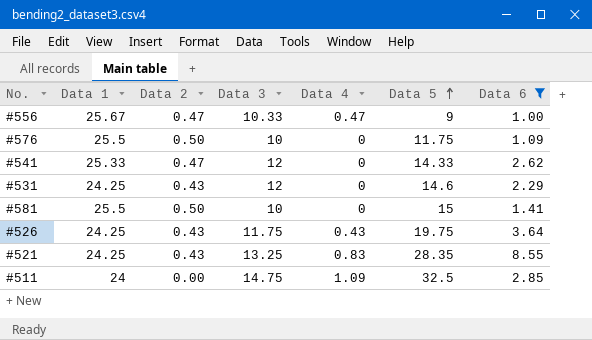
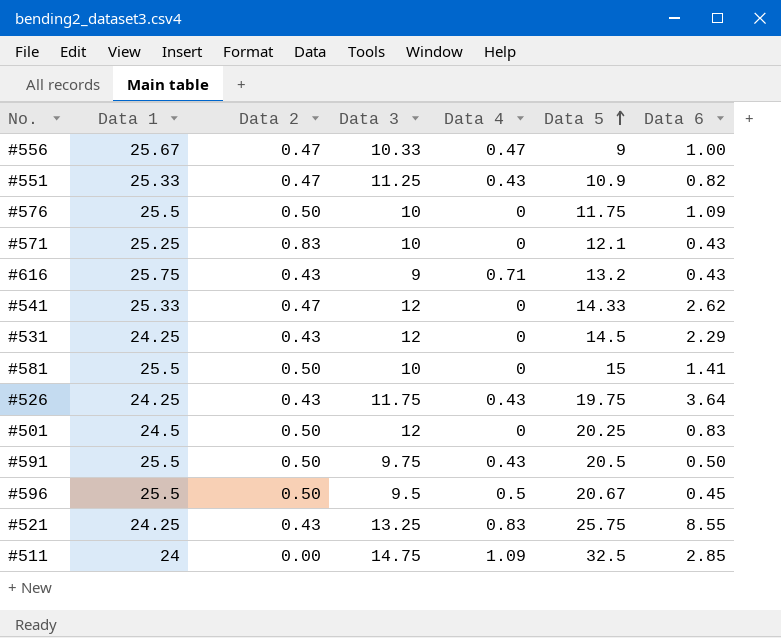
filter: Data 6 >= 1.00 -> none
#531 | Data 5: 14.6 -> 14.5
#521 | Data 5: 28.35 -> 25.75

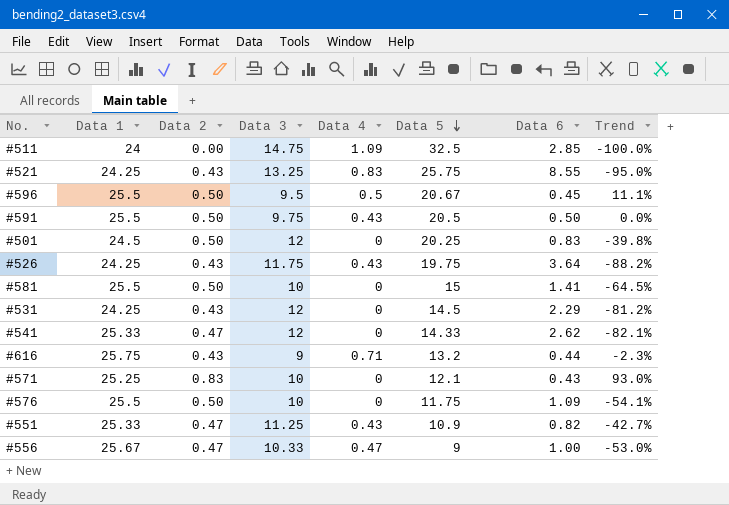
row order: Data 5 ascending -> Data 5 descending
column Trend | formula: none -> ([Data 2] - [Data 6]) / [Data 6]
#616 | Data 6: 0.43 -> 0.44

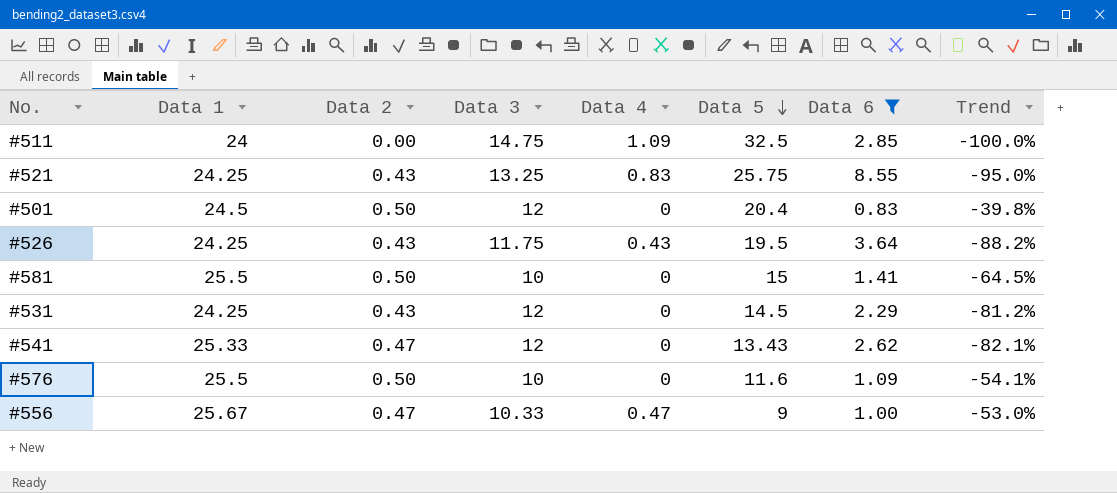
filter: none -> Data 6 >= 0.83
#501 | Data 5: 20.25 -> 20.4
#526 | Data 5: 19.75 -> 19.5
#541 | Data 5: 14.33 -> 13.43
#576 | Data 5: 11.75 -> 11.6

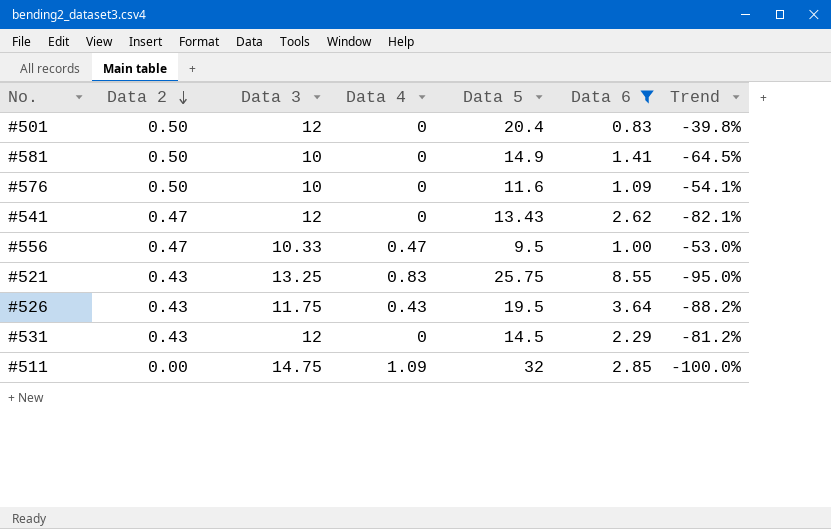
row order: Data 5 descending -> Data 2 descending
column Data 1 | position: 2 -> none
#581 | Data 5: 15 -> 14.9
#556 | Data 5: 9 -> 9.5
#511 | Data 5: 32.5 -> 32

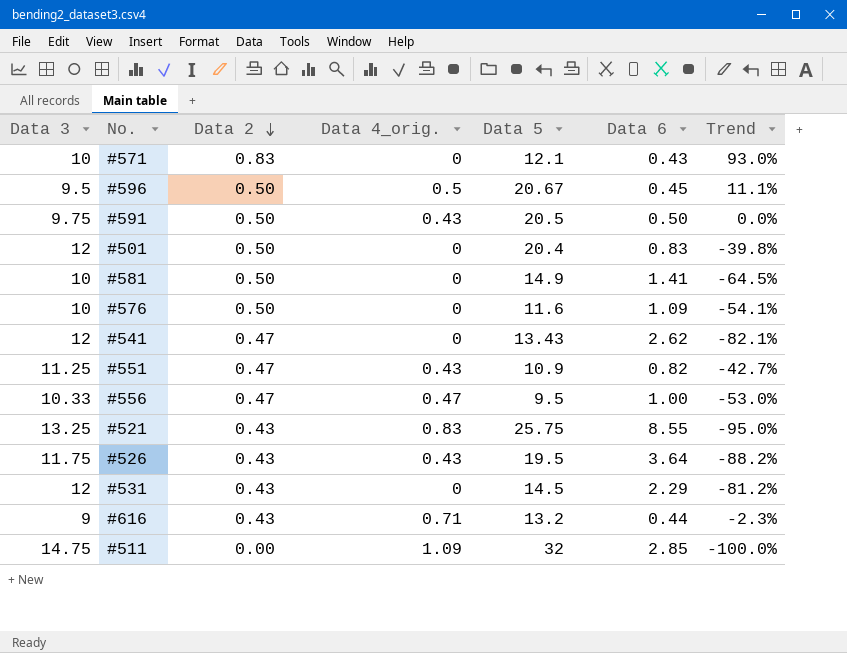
filter: Data 6 >= 0.83 -> none
column Data 3 | position: 3 -> 1
column name: Data 4 -> Data 4_orig.

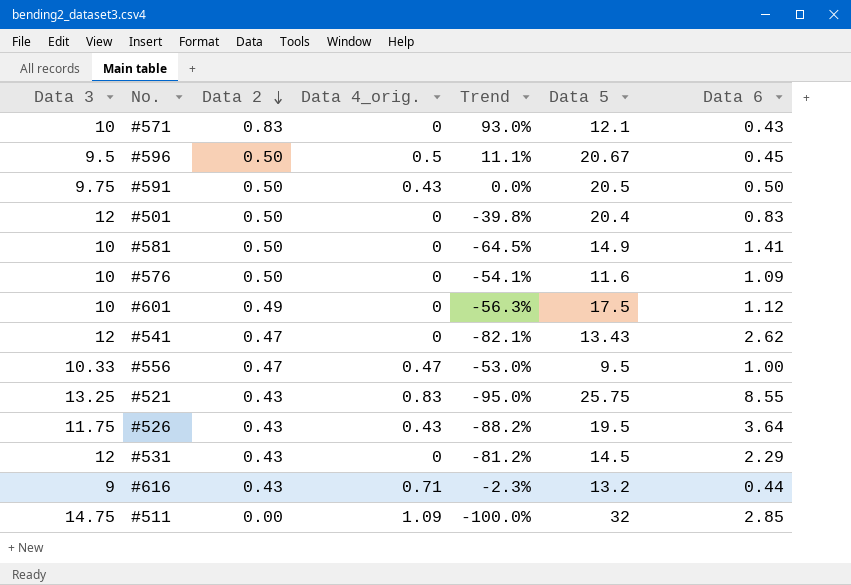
column Trend | position: 7 -> 5
row #551: 11.25 | 0.47 | 0.43 | 10.9 | 0.82 | -42.7% -> none
row #601: none -> 10 | 0.49 | 0 | -56.3% | 17.5 | 1.12

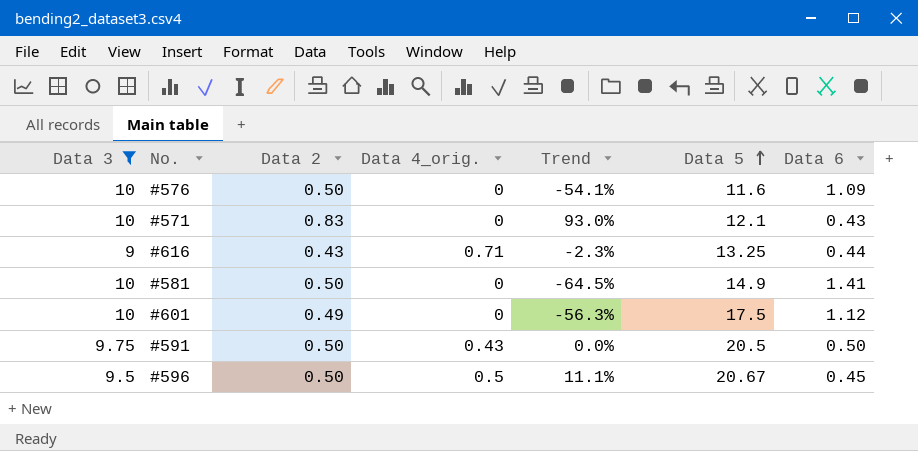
filter: none -> Data 3 <= 10
row order: Data 2 descending -> Data 5 ascending
#616 | Data 5: 13.2 -> 13.25

